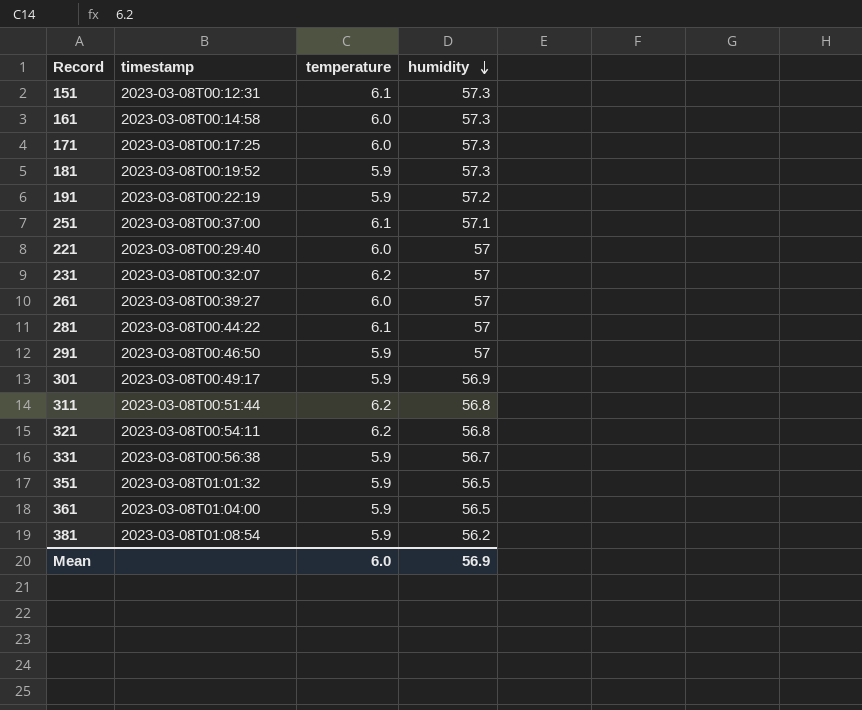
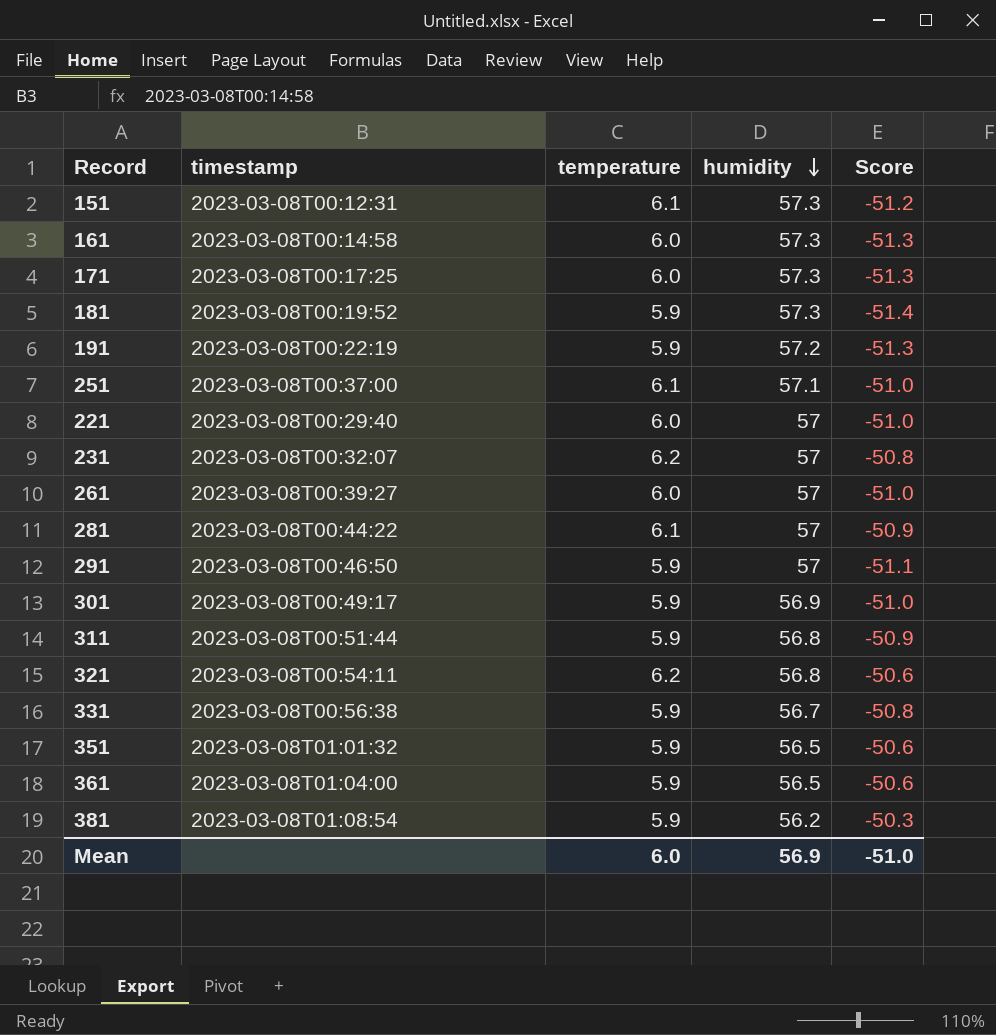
column Score | formula: none -> [temperature] - [humidity]
311 | temperature: 6.2 -> 5.9

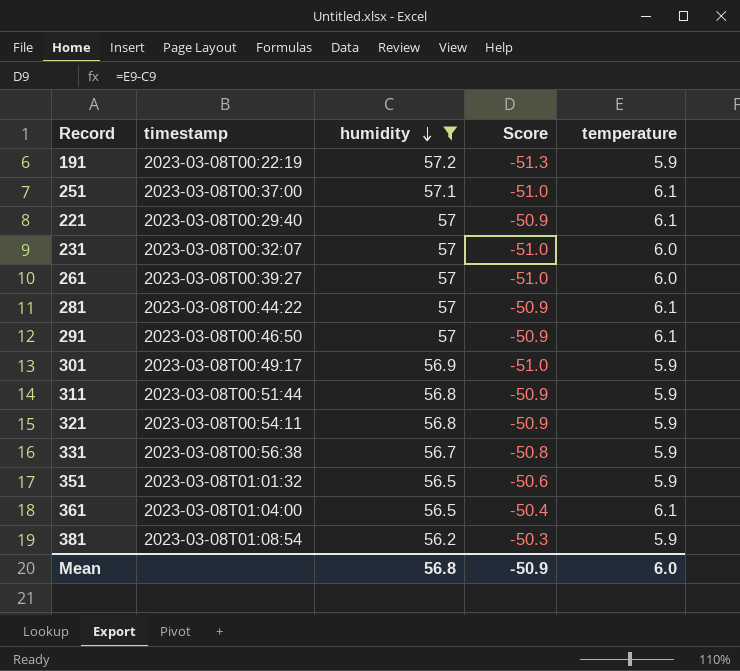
filter: none -> humidity != 57.3
column temperature | position: 3 -> 5
221 | Score: -51.0 -> -50.9
221 | temperature: 6.0 -> 6.1
231 | Score: -50.8 -> -51.0
231 | temperature: 6.2 -> 6.0
291 | Score: -51.1 -> -50.9
291 | temperature: 5.9 -> 6.1
321 | Score: -50.6 -> -50.9
321 | temperature: 6.2 -> 5.9
361 | Score: -50.6 -> -50.4
361 | temperature: 5.9 -> 6.1
Mean | humidity: 56.9 -> 56.8
Mean | Score: -51.0 -> -50.9

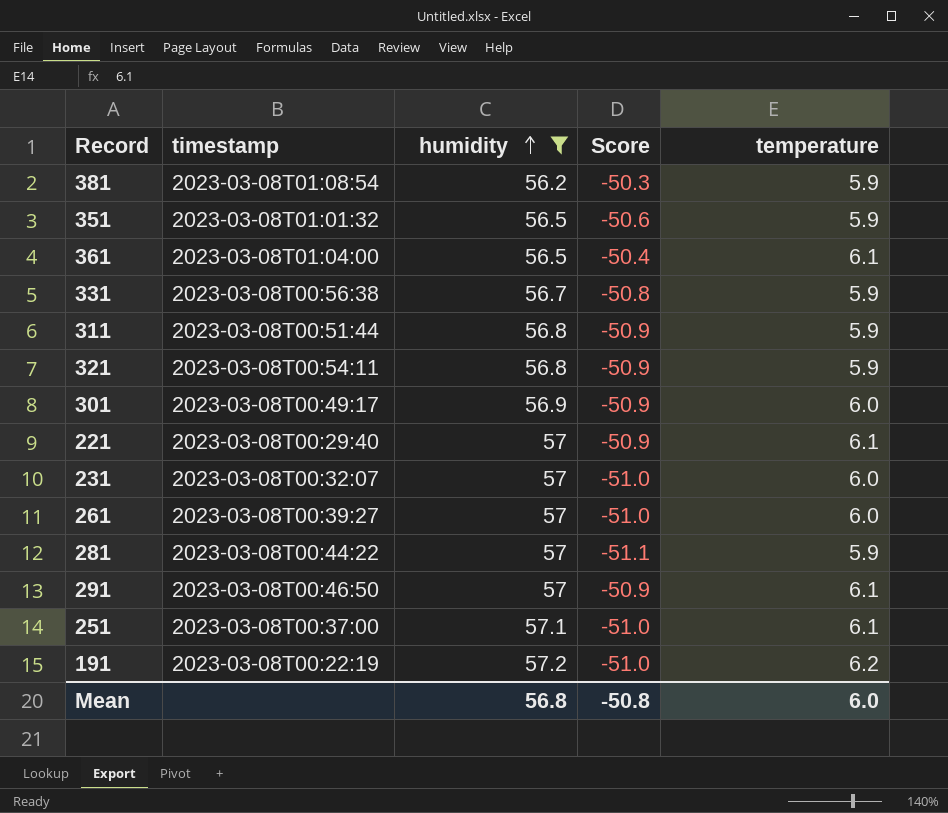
row order: humidity descending -> humidity ascending
301 | Score: -51.0 -> -50.9
301 | temperature: 5.9 -> 6.0
281 | Score: -50.9 -> -51.1
281 | temperature: 6.1 -> 5.9
191 | Score: -51.3 -> -51.0
191 | temperature: 5.9 -> 6.2
Mean | Score: -50.9 -> -50.8

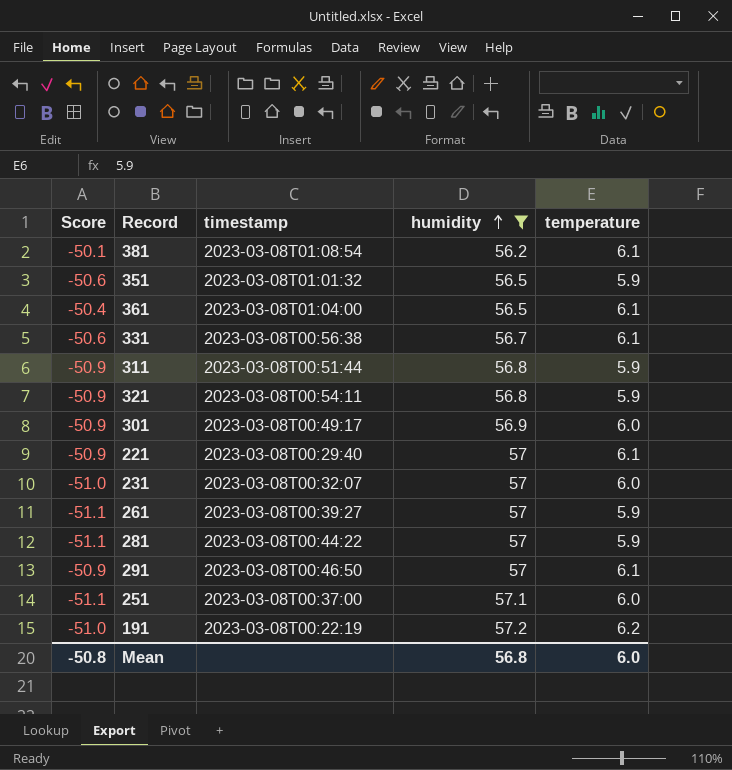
column Score | position: 4 -> 1
381 | Score: -50.3 -> -50.1
381 | temperature: 5.9 -> 6.1
331 | Score: -50.8 -> -50.6
331 | temperature: 5.9 -> 6.1
261 | Score: -51.0 -> -51.1
261 | temperature: 6.0 -> 5.9
251 | Score: -51.0 -> -51.1
251 | temperature: 6.1 -> 6.0

